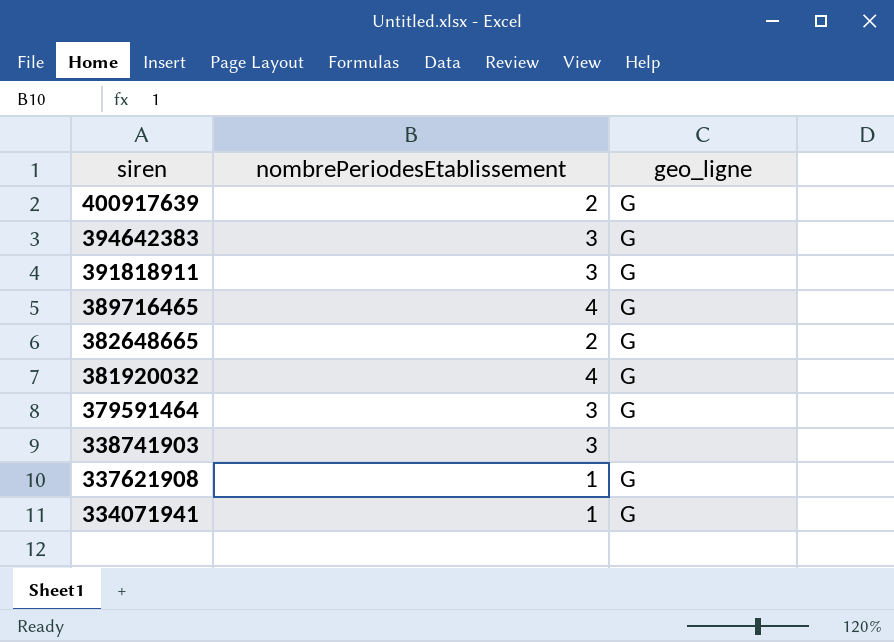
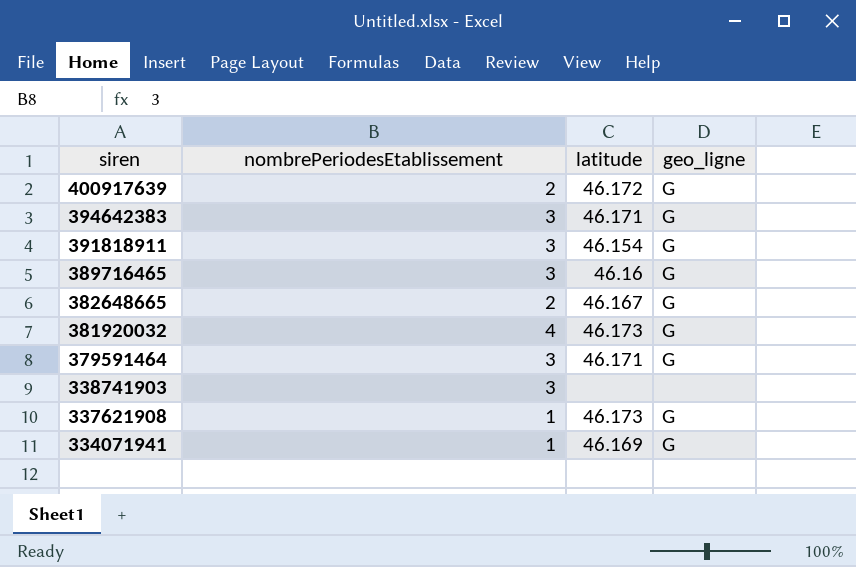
column latitude | position: none -> 3
389716465 | nombrePeriodesEtablissement: 4 -> 3

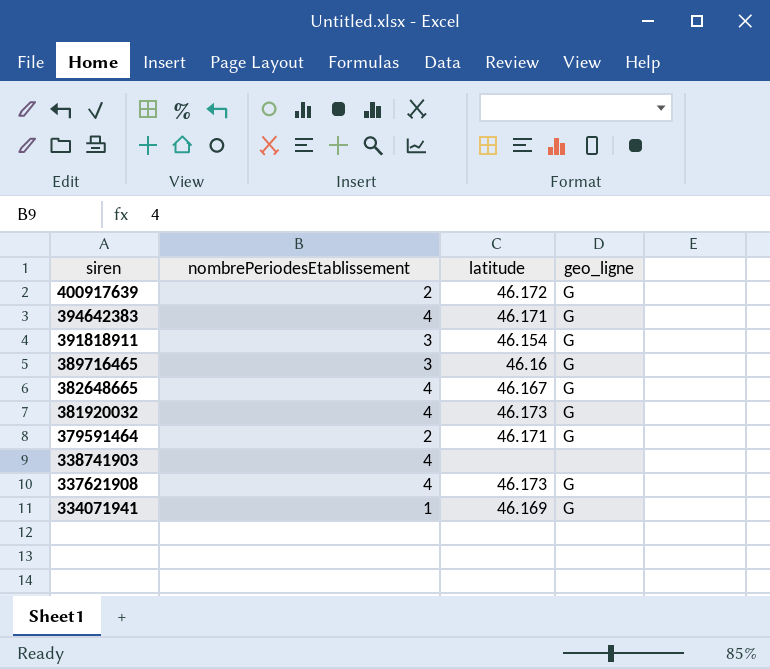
394642383 | nombrePeriodesEtablissement: 3 -> 4
382648665 | nombrePeriodesEtablissement: 2 -> 4
379591464 | nombrePeriodesEtablissement: 3 -> 2
338741903 | nombrePeriodesEtablissement: 3 -> 4
337621908 | nombrePeriodesEtablissement: 1 -> 4

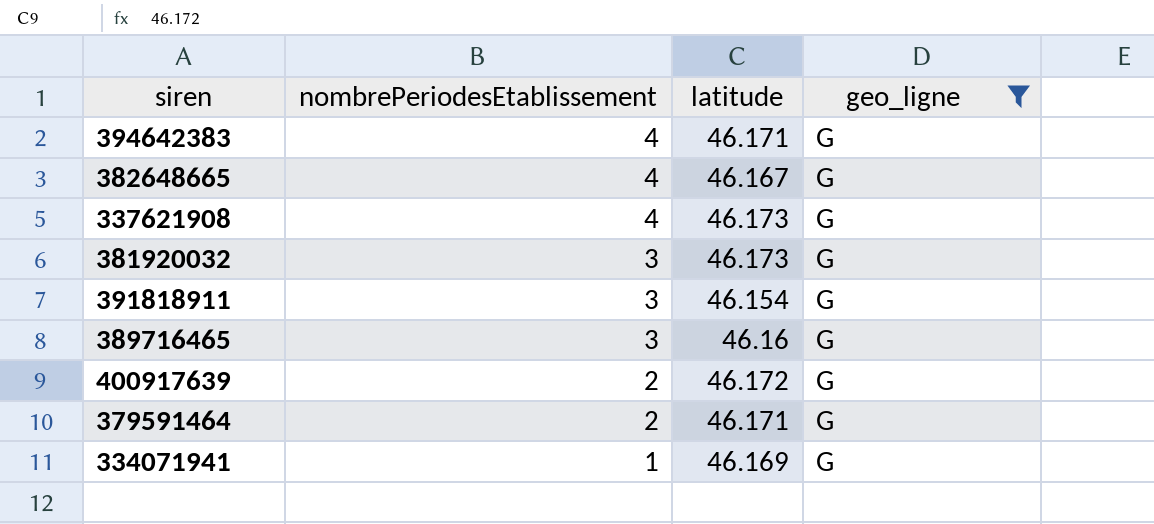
filter: none -> geo_ligne = G
row order: siren descending -> nombrePeriodesEtablissement descending
381920032 | nombrePeriodesEtablissement: 4 -> 3

